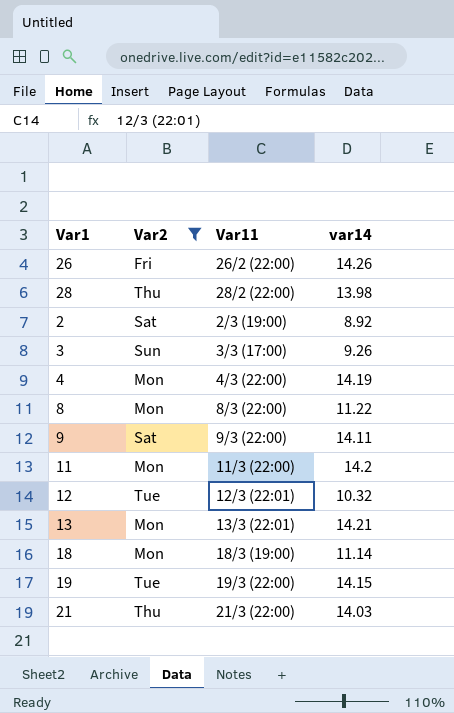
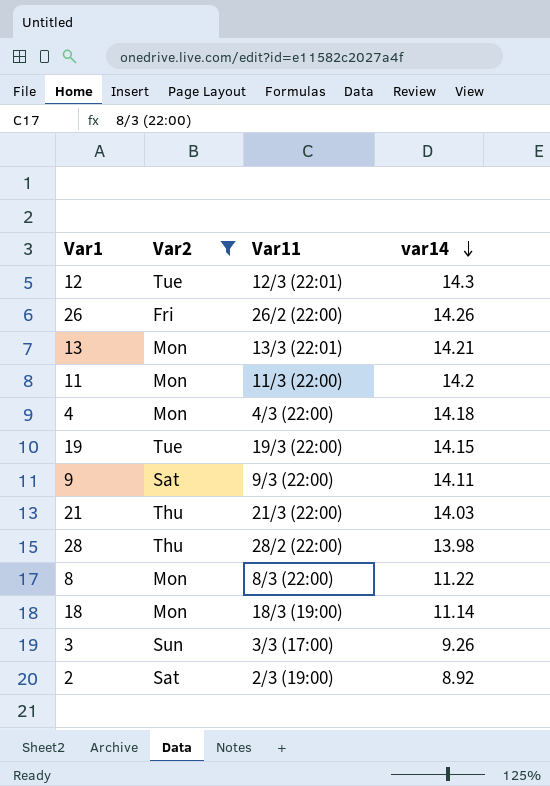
row order: none -> var14 descending
12 | var14: 10.32 -> 14.3
4 | var14: 14.19 -> 14.18

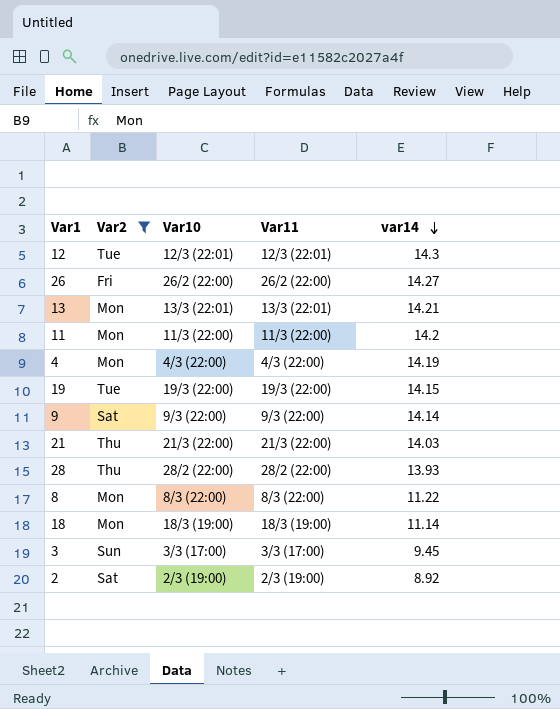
column Var10 | position: none -> 3
26 | var14: 14.26 -> 14.27
4 | var14: 14.18 -> 14.19
9 | var14: 14.11 -> 14.14
28 | var14: 13.98 -> 13.93
3 | var14: 9.26 -> 9.45

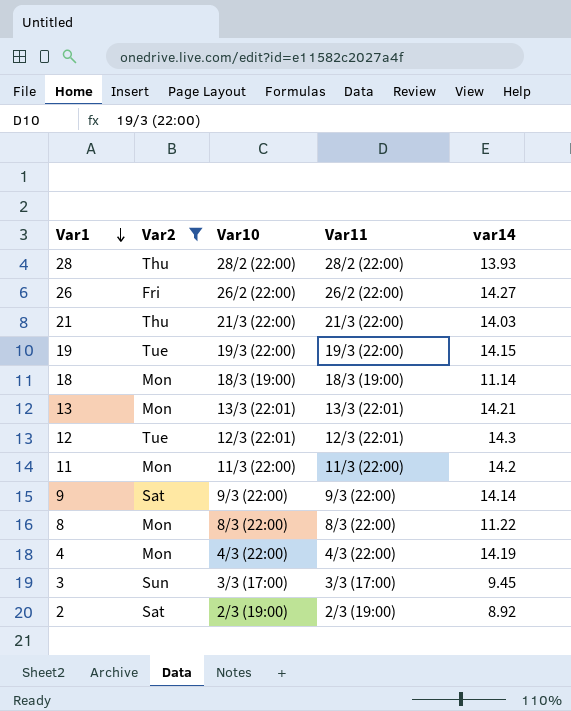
row order: var14 descending -> Var1 descending

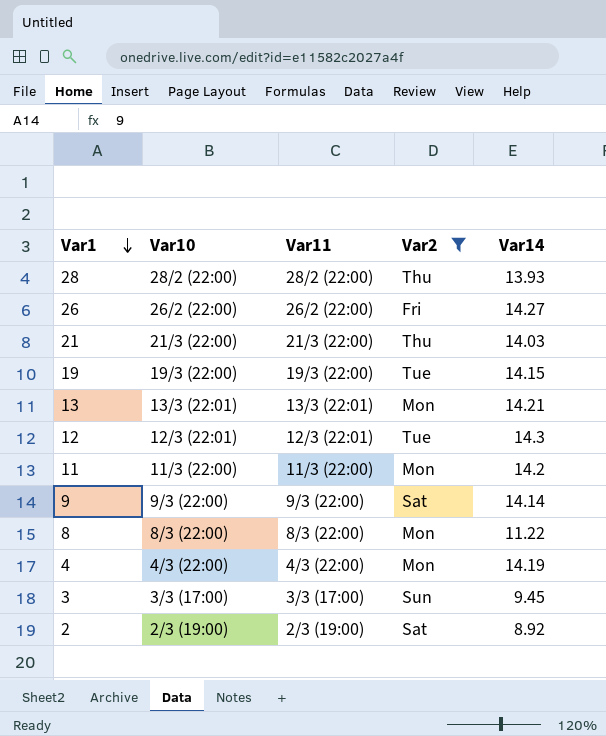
column Var2 | position: 2 -> 4
column name: var14 -> Var14
row 18: Mon | 18/3 (19:00) | 18/3 (19:00) | 11.14 -> none

